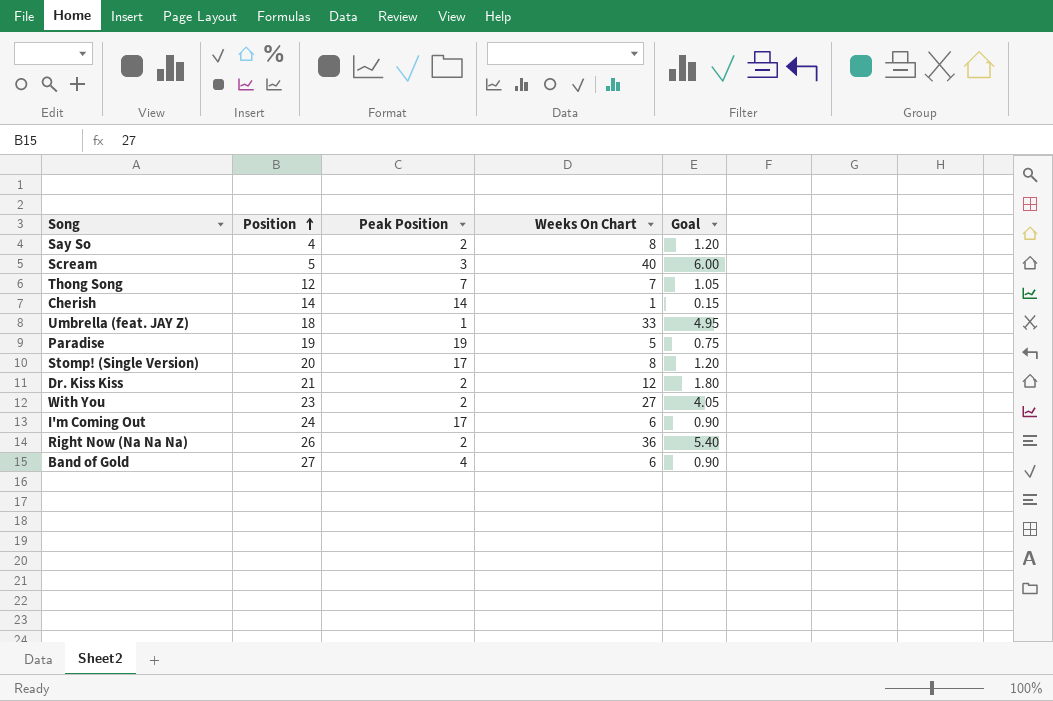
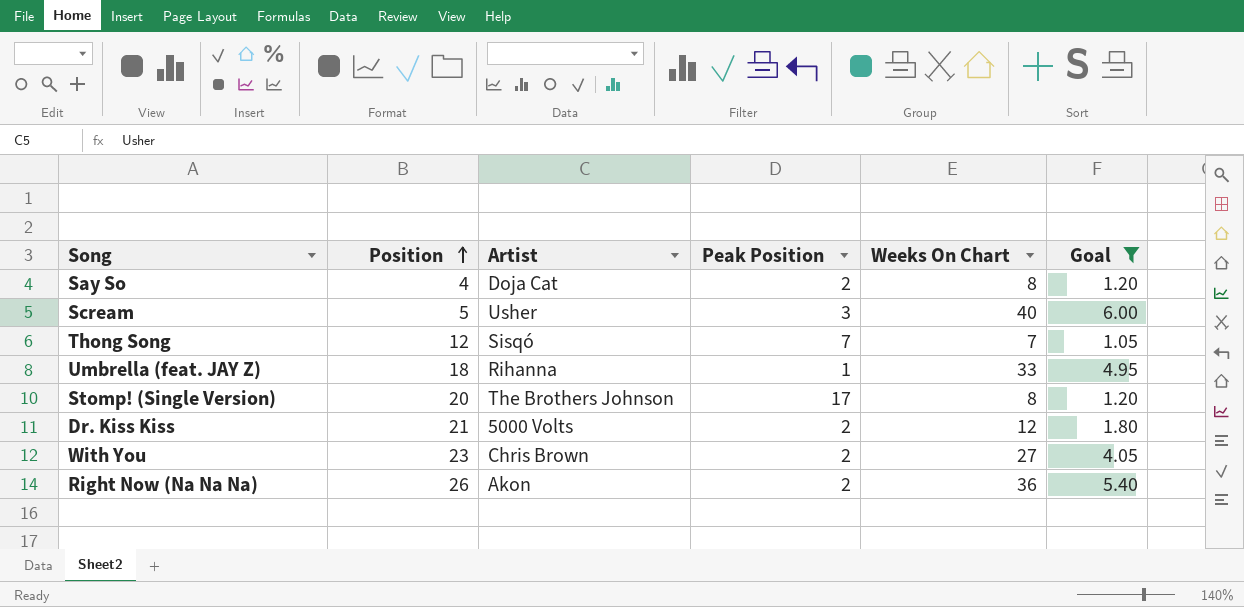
filter: none -> Goal >= 1.05
column Artist | position: none -> 3

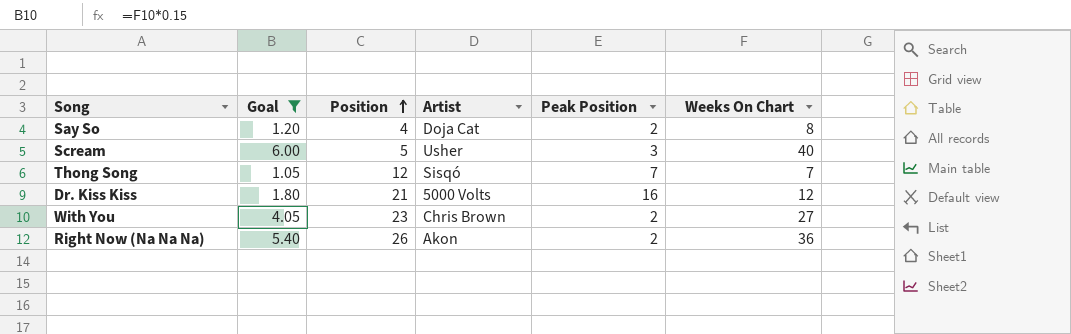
column Goal | position: 6 -> 2
row Umbrella (feat. JAY Z): 18 | Rihanna | 1 | 33 | 4.95 -> none
row Stomp! (Single Version): 20 | The Brothers Johnson | 17 | 8 | 1.20 -> none
Dr. Kiss Kiss | Peak Position: 2 -> 16

